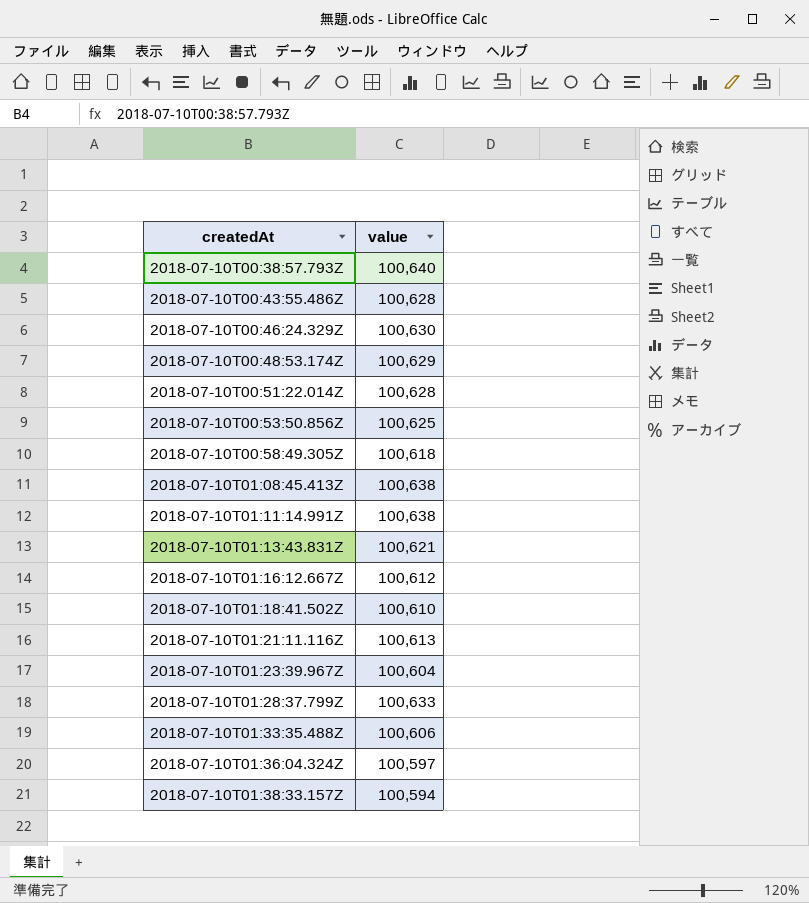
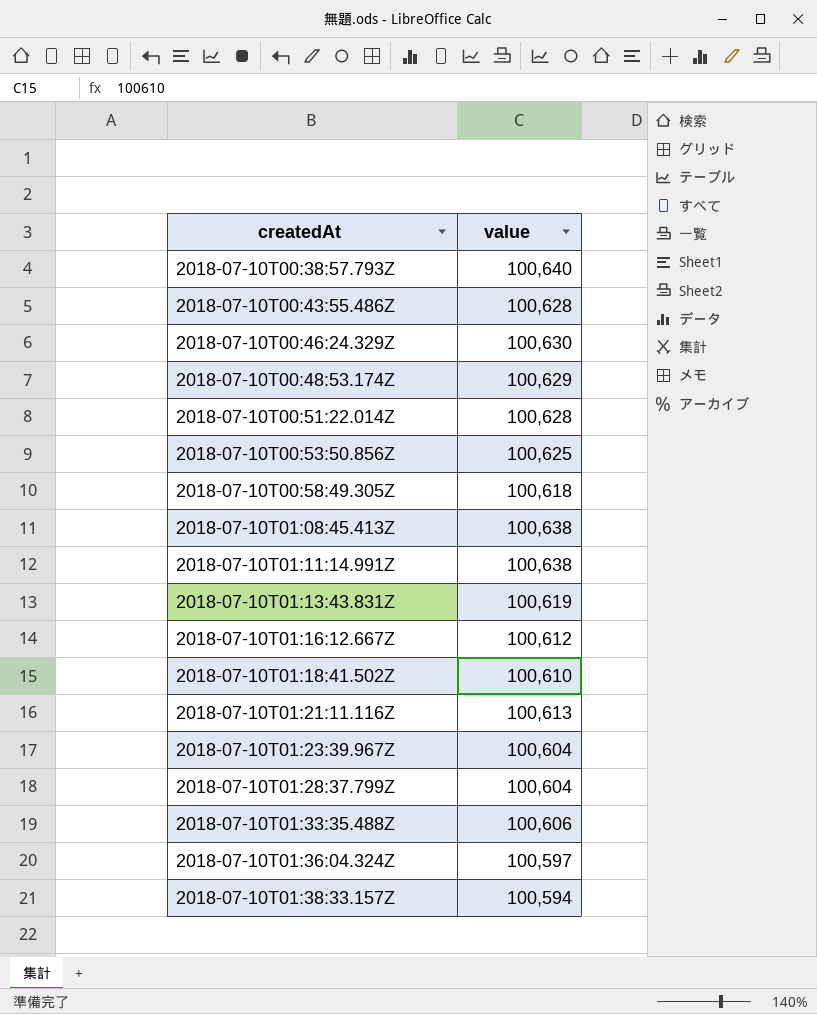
2018-07-10T01:13:43.831Z | value: 100,621 -> 100,619
2018-07-10T01:28:37.799Z | value: 100,633 -> 100,604

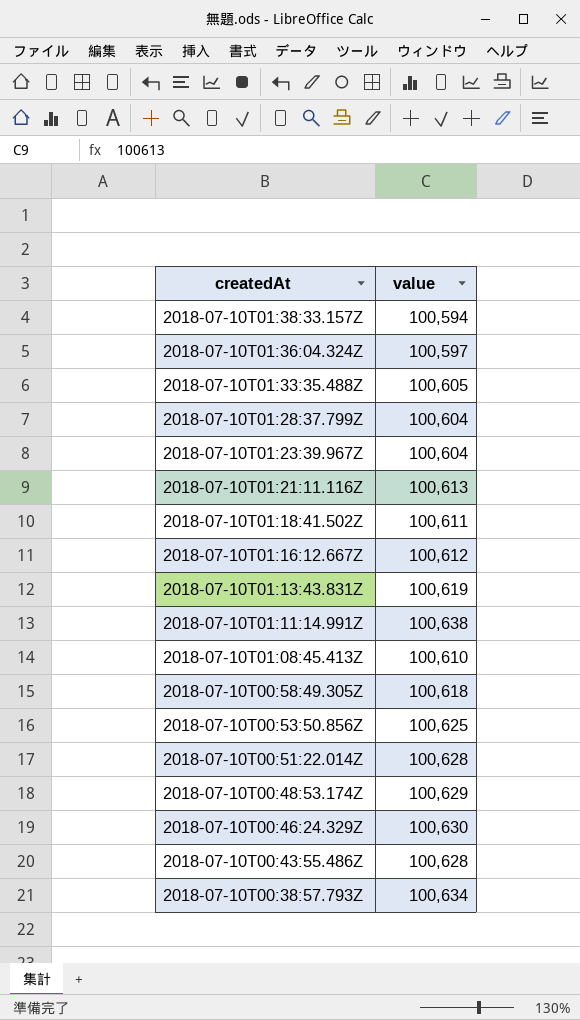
row order: createdAt ascending -> createdAt descending
2018-07-10T01:33:35.488Z | value: 100,606 -> 100,605
2018-07-10T01:18:41.502Z | value: 100,610 -> 100,611
2018-07-10T01:08:45.413Z | value: 100,638 -> 100,610
2018-07-10T00:38:57.793Z | value: 100,640 -> 100,634

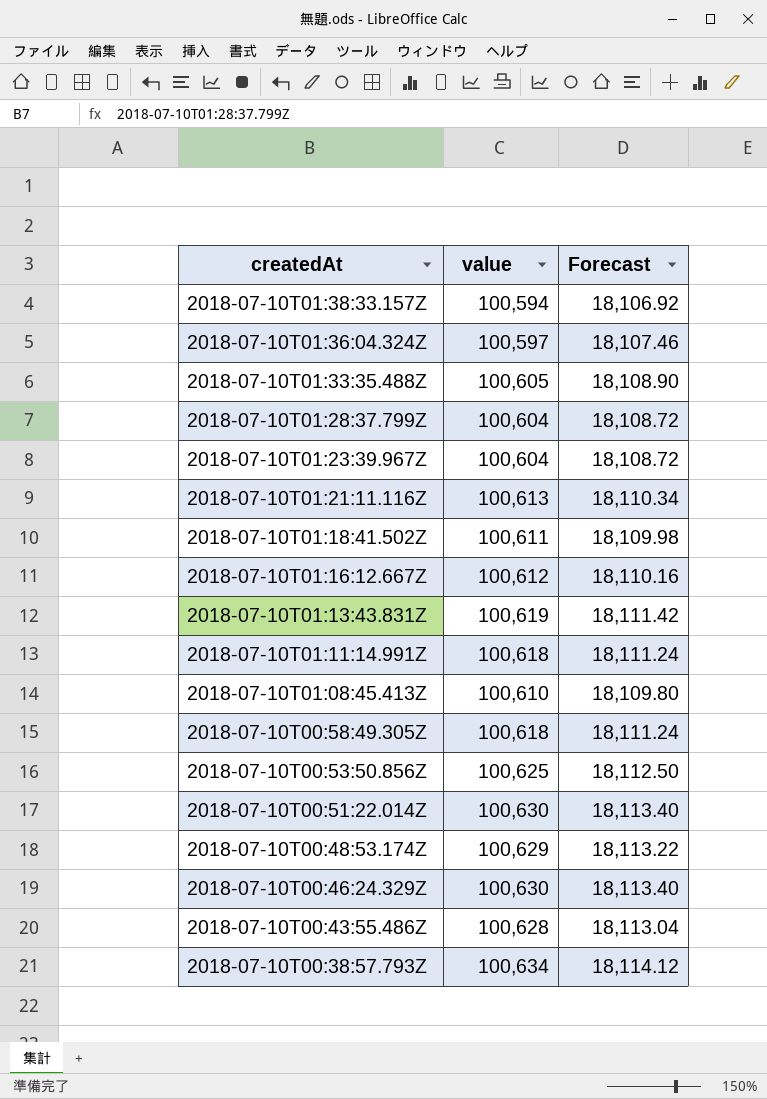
column Forecast | formula: none -> [value] * 0.18
2018-07-10T01:11:14.991Z | value: 100,638 -> 100,618
2018-07-10T00:51:22.014Z | value: 100,628 -> 100,630

